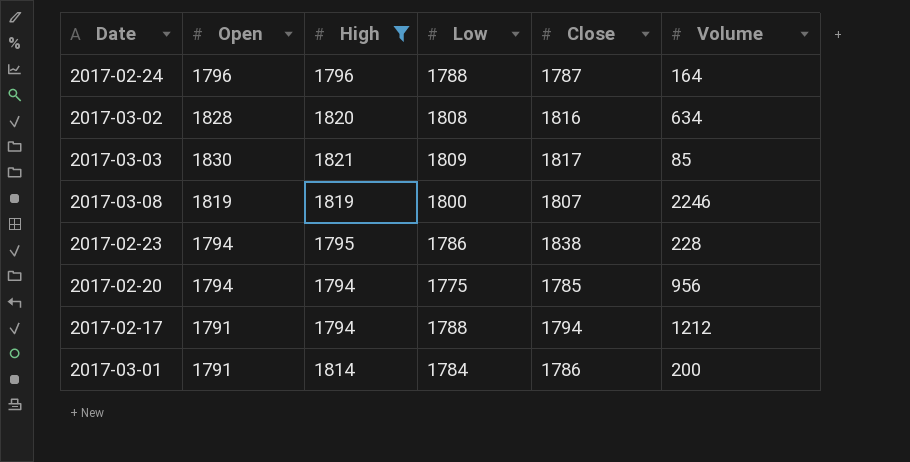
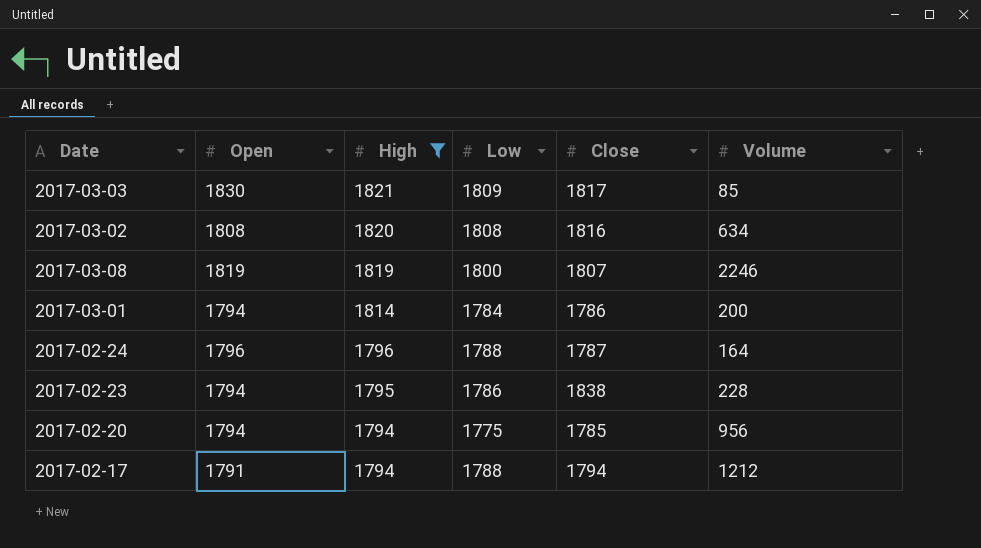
row order: none -> High descending
2017-03-02 | Open: 1828 -> 1808
2017-03-01 | Open: 1791 -> 1794

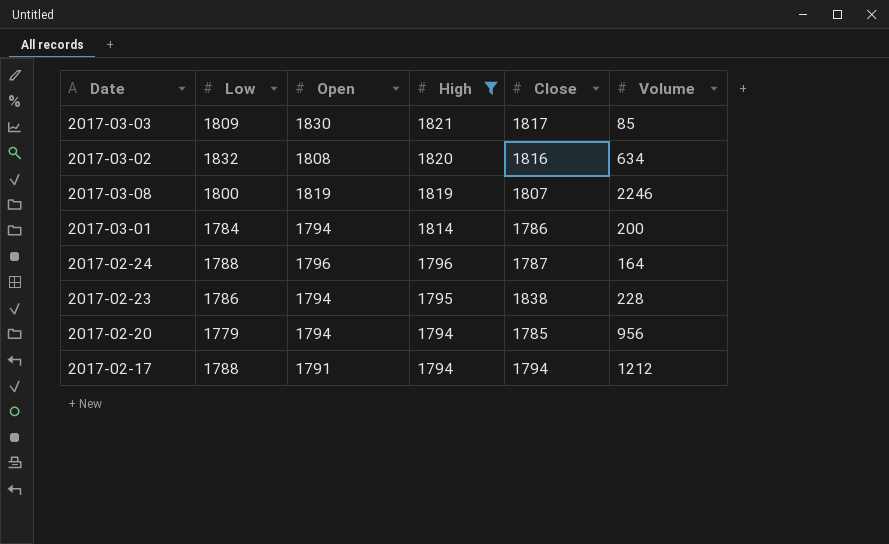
column Low | position: 4 -> 2
2017-03-02 | Low: 1808 -> 1832
2017-02-20 | Low: 1775 -> 1779

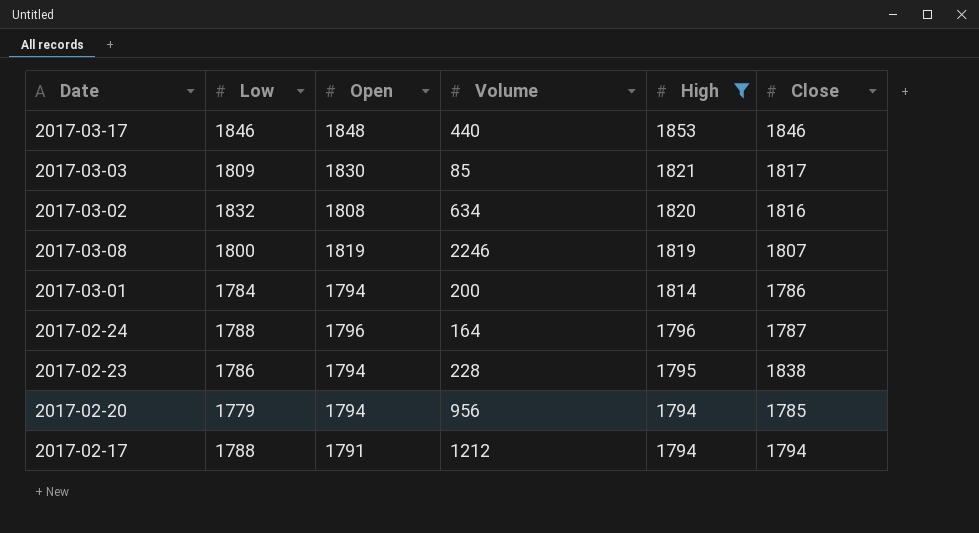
column Volume | position: 6 -> 4
row 2017-03-17: none -> 1846 | 1848 | 440 | 1853 | 1846

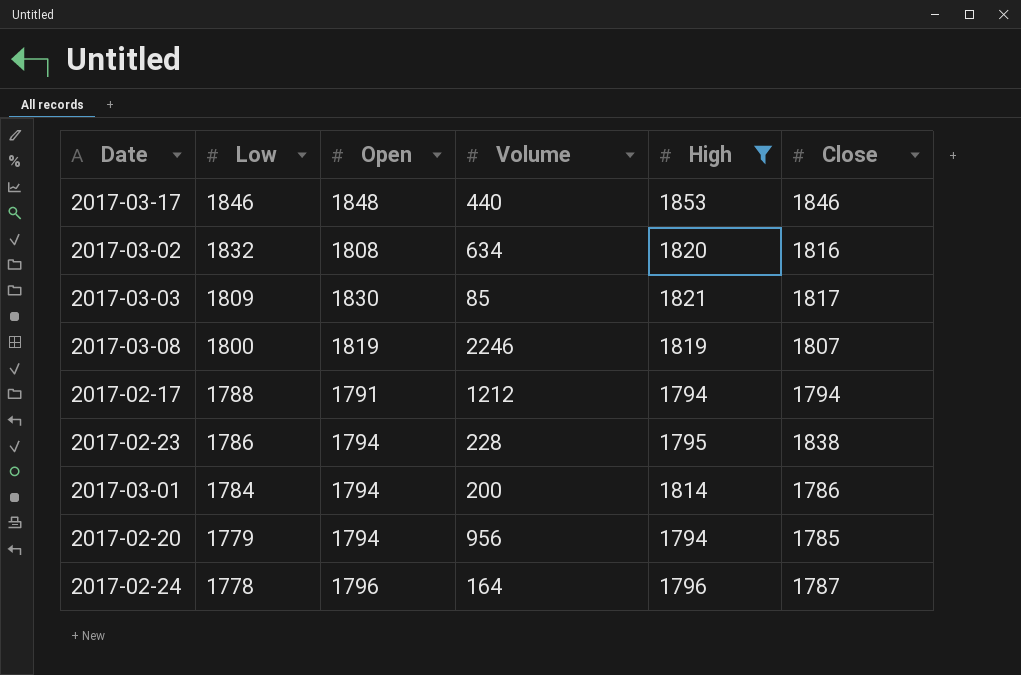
row order: High descending -> Low descending
2017-02-24 | Low: 1788 -> 1778

